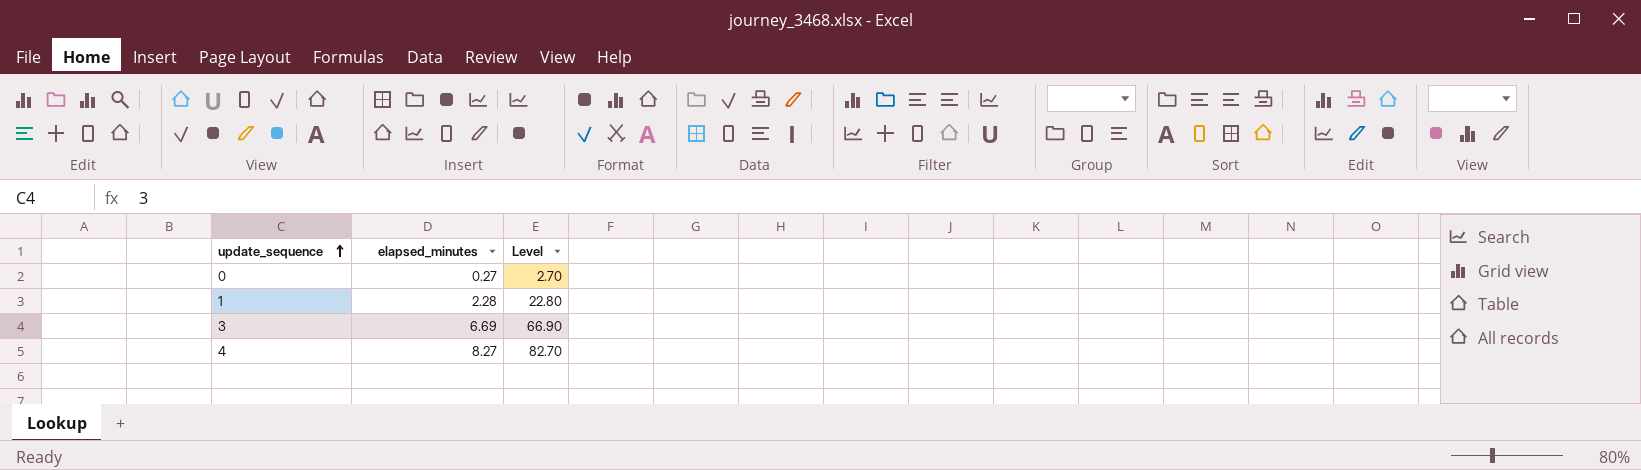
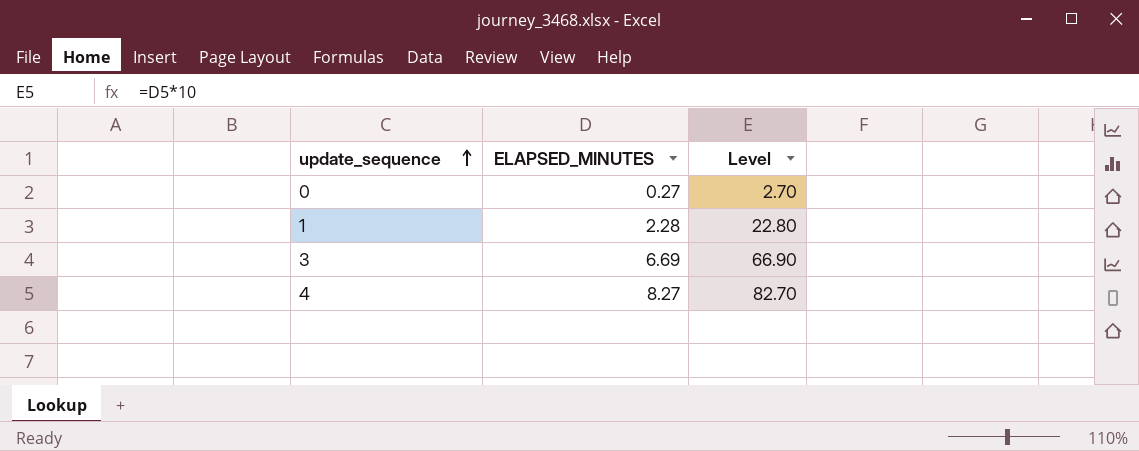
column name: elapsed_minutes -> ELAPSED_MINUTES

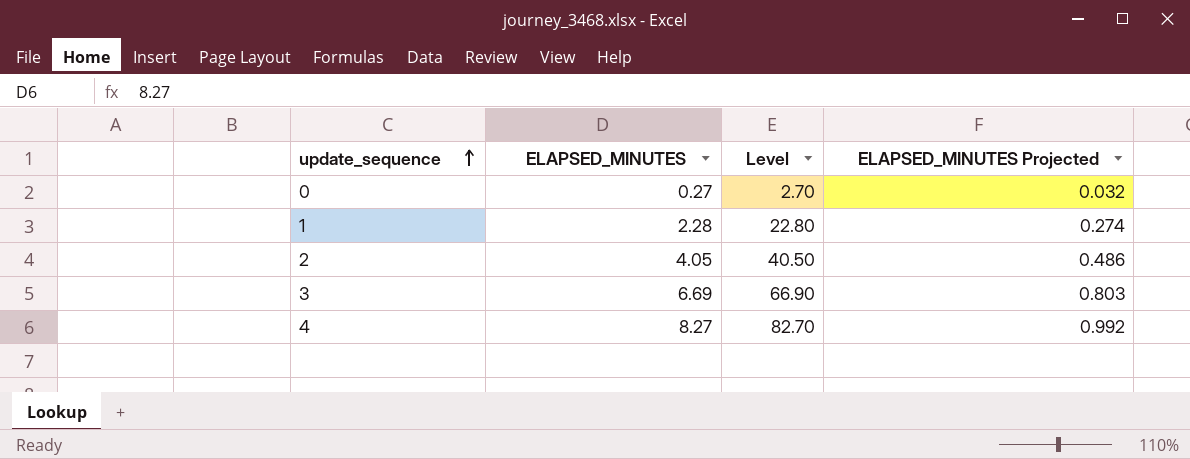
column ELAPSED_MINUTES Projected | formula: none -> [ELAPSED_MINUTES] * 0.12
row 2: none -> 4.05 | 40.50 | 0.486

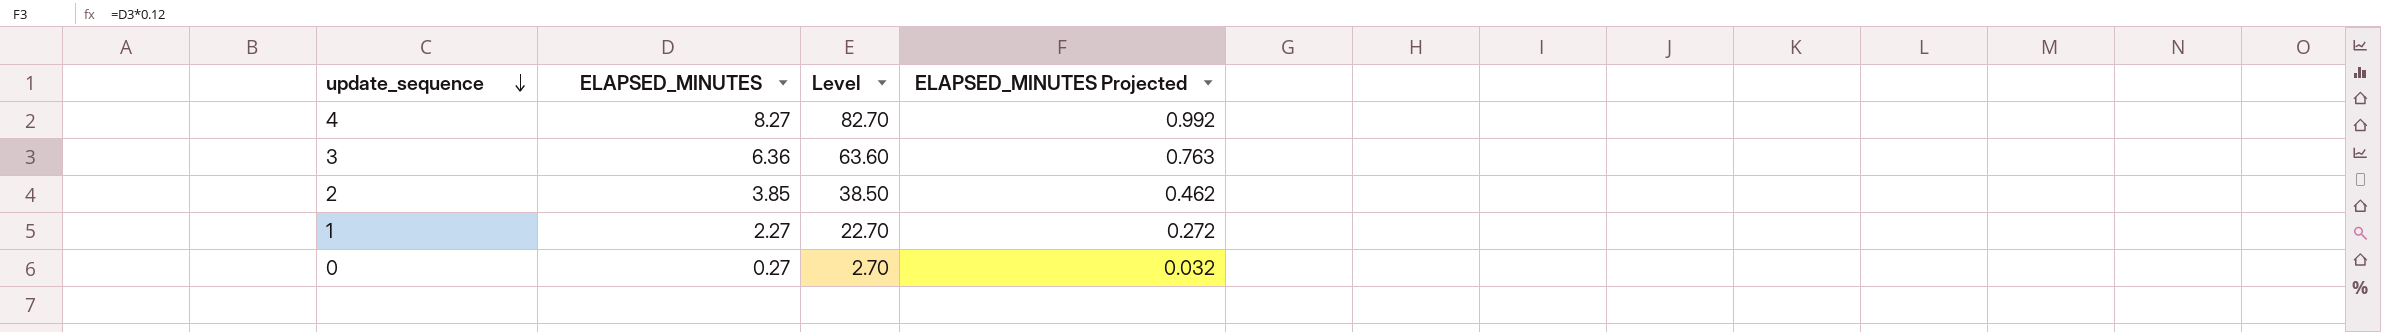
row order: update_sequence ascending -> update_sequence descending
3 | ELAPSED_MINUTES: 6.69 -> 6.36
3 | Level: 66.90 -> 63.60
3 | ELAPSED_MINUTES Projected: 0.803 -> 0.763
2 | ELAPSED_MINUTES: 4.05 -> 3.85
2 | Level: 40.50 -> 38.50
2 | ELAPSED_MINUTES Projected: 0.486 -> 0.462
1 | ELAPSED_MINUTES: 2.28 -> 2.27
1 | Level: 22.80 -> 22.70
1 | ELAPSED_MINUTES Projected: 0.274 -> 0.272

